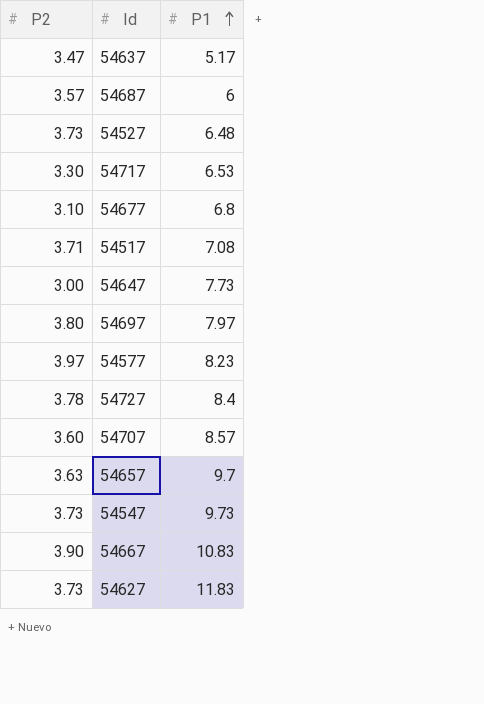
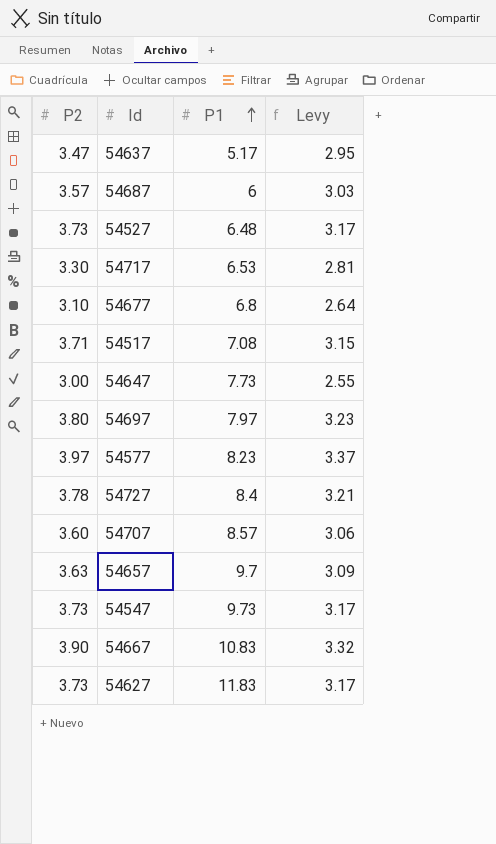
column Levy | formula: none -> [P2] * 0.85

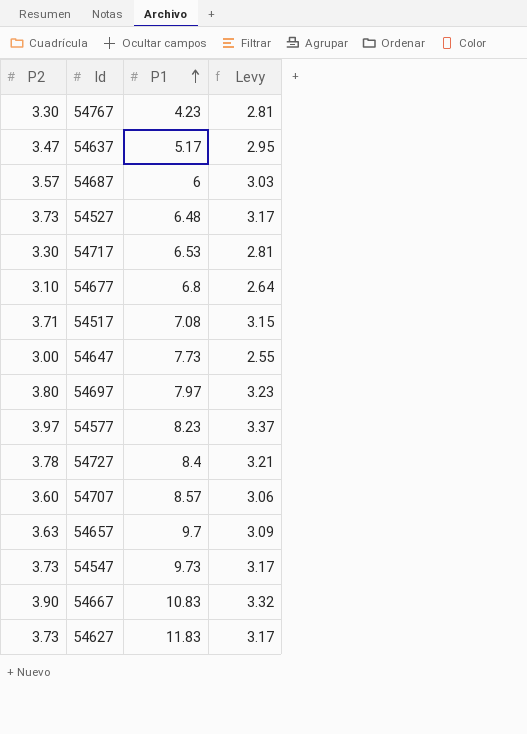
row 54767: none -> 3.30 | 4.23 | 2.81

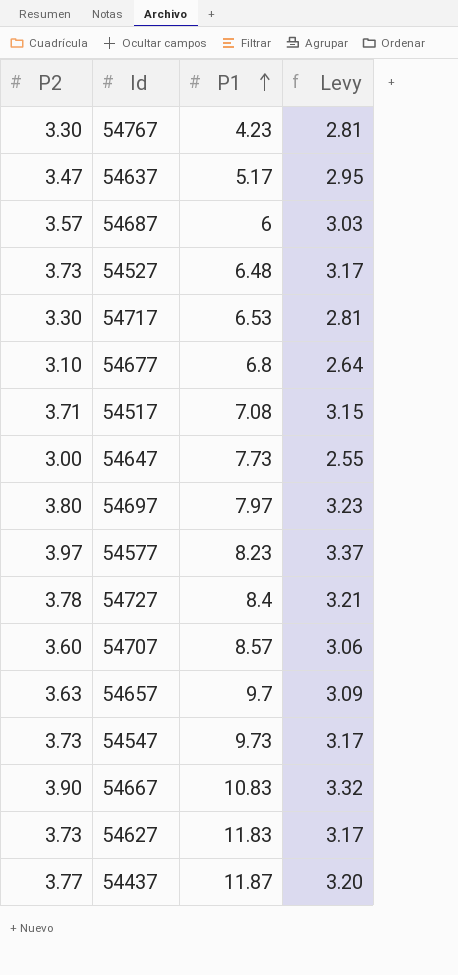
row 54437: none -> 3.77 | 11.87 | 3.20

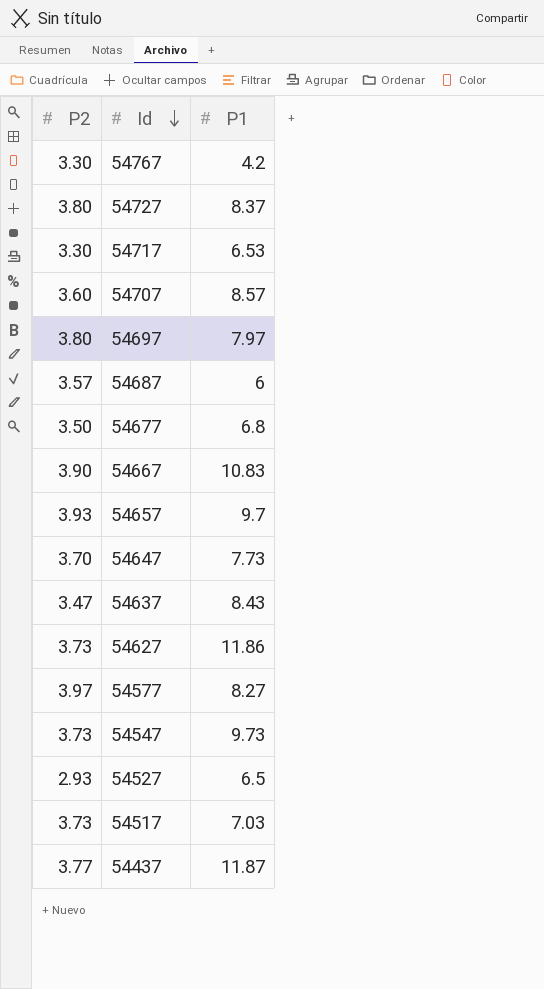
row order: P1 ascending -> Id descending
column Levy | formula: [P2] * 0.85 -> none
54767 | P1: 4.23 -> 4.2
54727 | P2: 3.78 -> 3.80
54727 | P1: 8.4 -> 8.37
54677 | P2: 3.10 -> 3.50
54657 | P2: 3.63 -> 3.93
54647 | P2: 3.00 -> 3.70
54637 | P1: 5.17 -> 8.43
54627 | P1: 11.83 -> 11.86
54577 | P1: 8.23 -> 8.27
54527 | P2: 3.73 -> 2.93
54527 | P1: 6.48 -> 6.5
54517 | P2: 3.71 -> 3.73
54517 | P1: 7.08 -> 7.03

